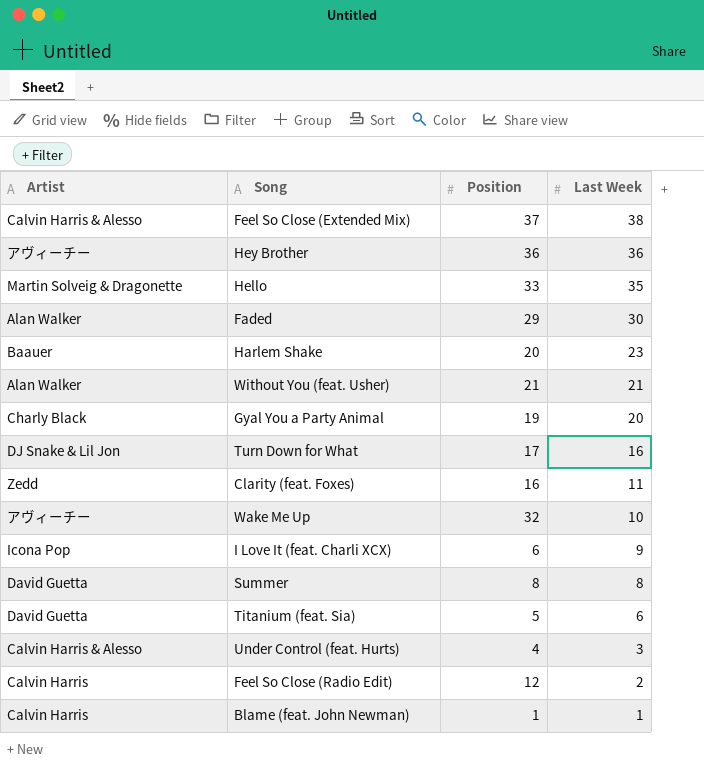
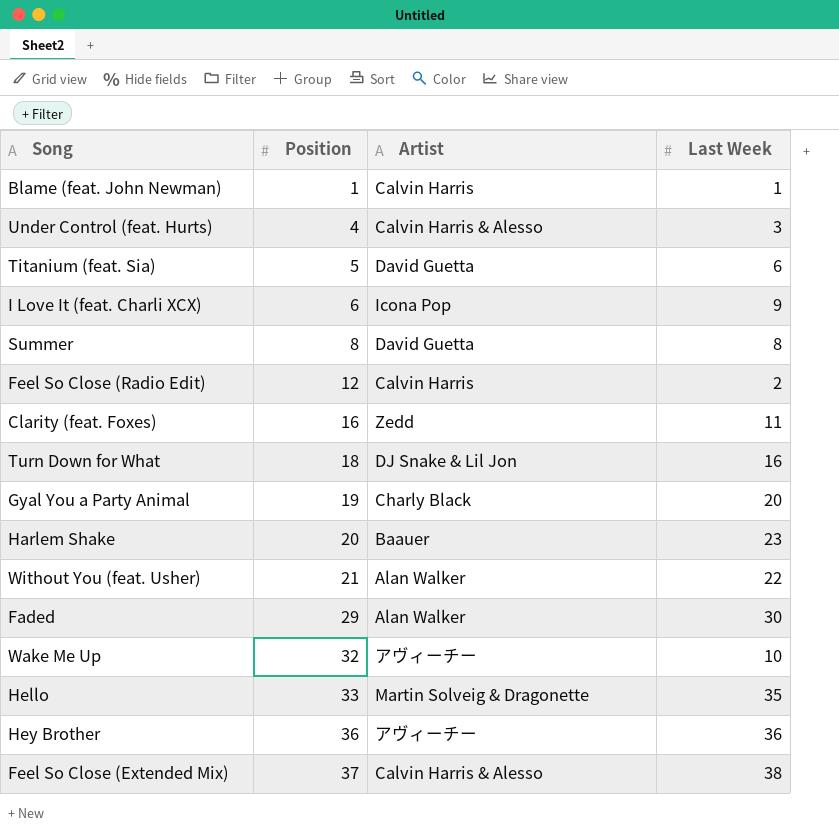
row order: Last Week descending -> Position ascending
column Artist | position: 1 -> 3
Turn Down for What | Position: 17 -> 18
Without You (feat. Usher) | Last Week: 21 -> 22

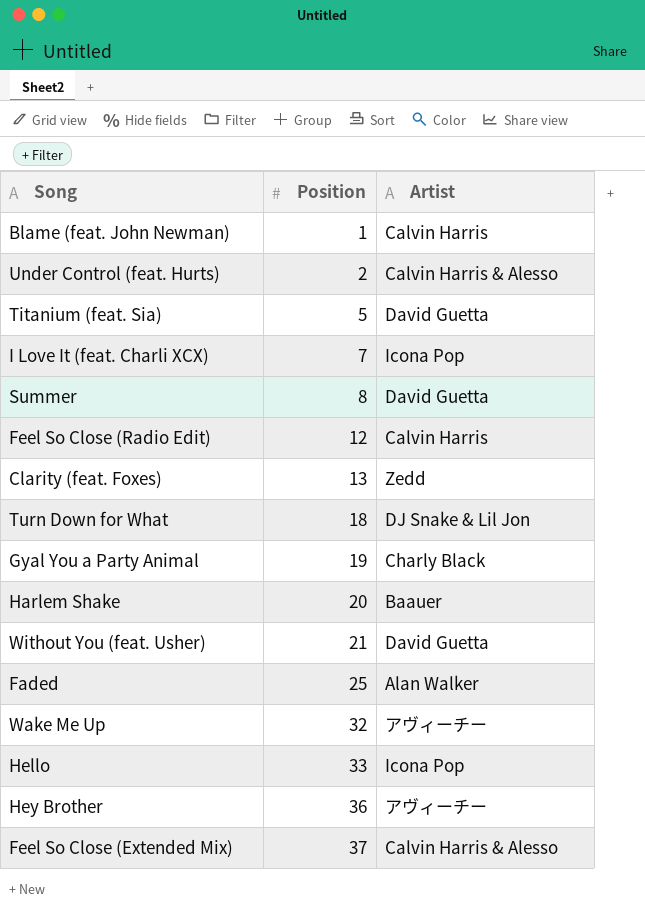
column Last Week | position: 4 -> none
Under Control (feat. Hurts) | Position: 4 -> 2
I Love It (feat. Charli XCX) | Position: 6 -> 7
Clarity (feat. Foxes) | Position: 16 -> 13
Without You (feat. Usher) | Artist: Alan Walker -> David Guetta
Faded | Position: 29 -> 25
Hello | Artist: Martin Solveig & Dragonette -> Icona Pop

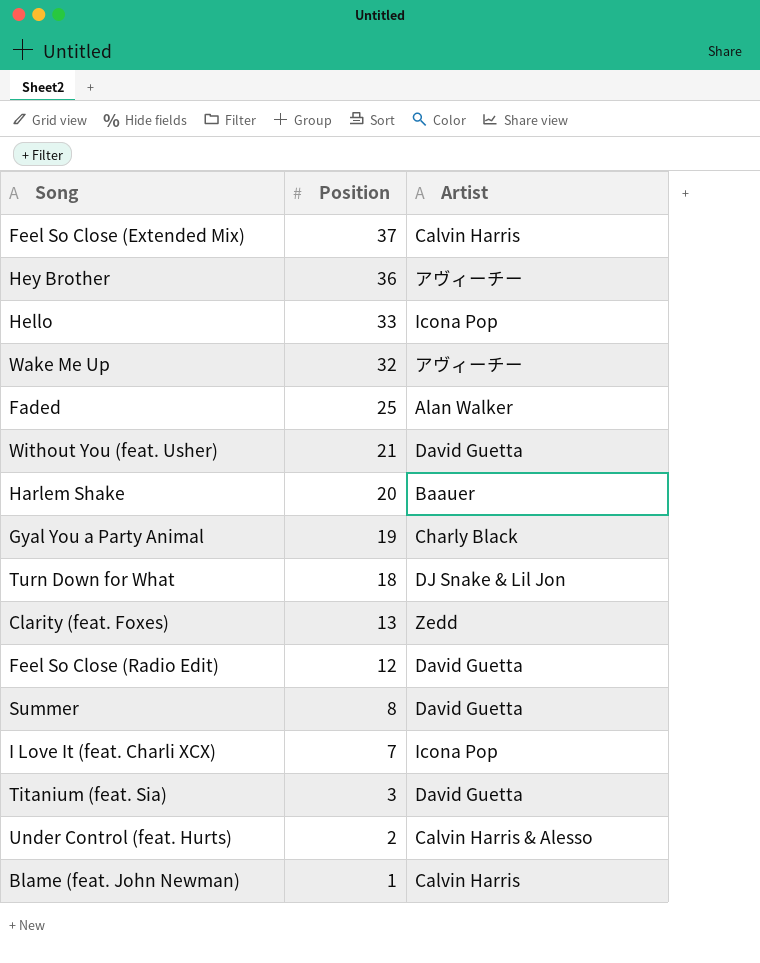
row order: Position ascending -> Position descending
Feel So Close (Extended Mix) | Artist: Calvin Harris & Alesso -> Calvin Harris
Feel So Close (Radio Edit) | Artist: Calvin Harris -> David Guetta
Titanium (feat. Sia) | Position: 5 -> 3

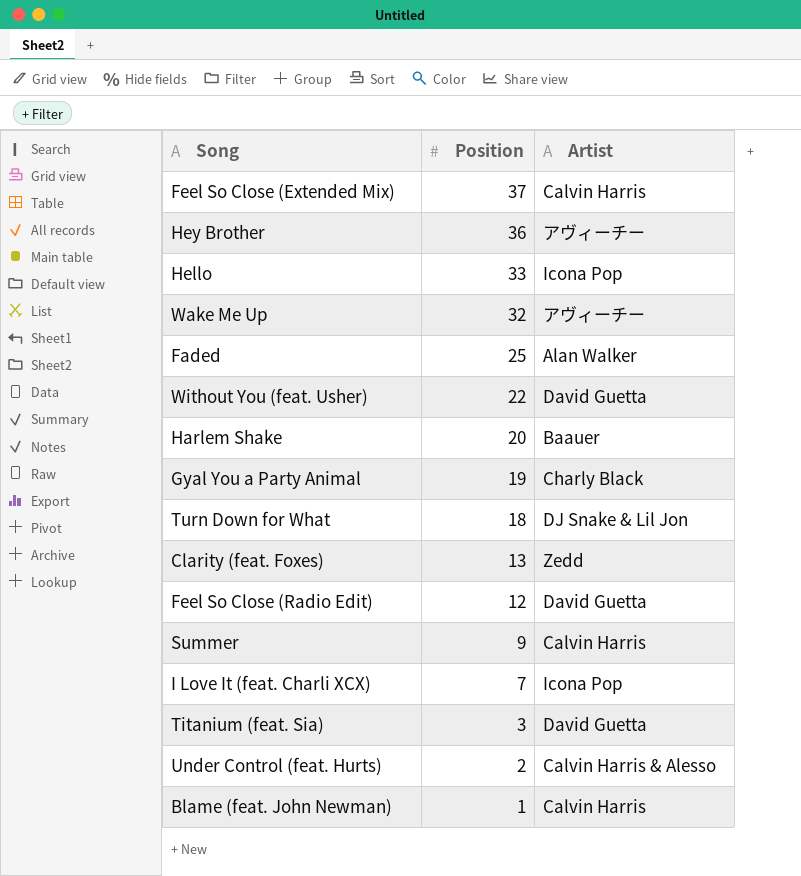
Without You (feat. Usher) | Position: 21 -> 22
Summer | Position: 8 -> 9
Summer | Artist: David Guetta -> Calvin Harris

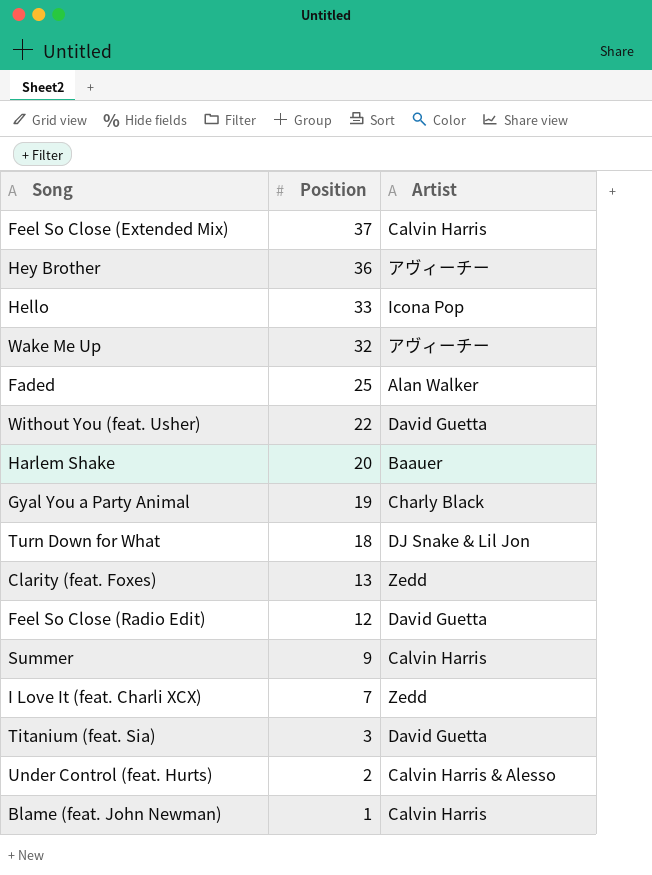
I Love It (feat. Charli XCX) | Artist: Icona Pop -> Zedd

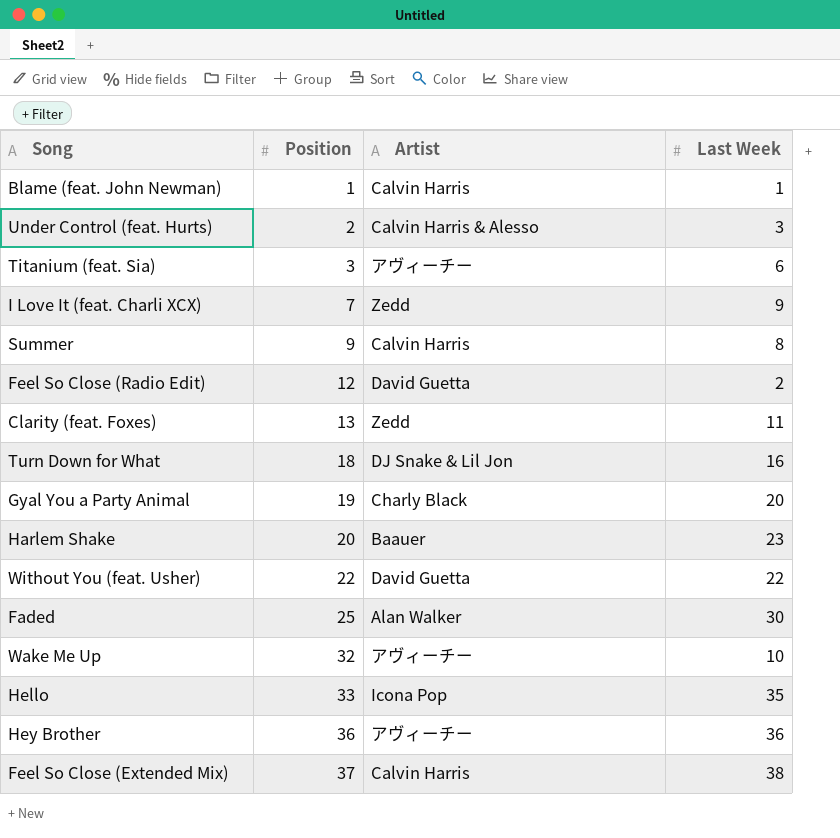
row order: Position descending -> Position ascending
column Last Week | position: none -> 4
Titanium (feat. Sia) | Artist: David Guetta -> アヴィーチー

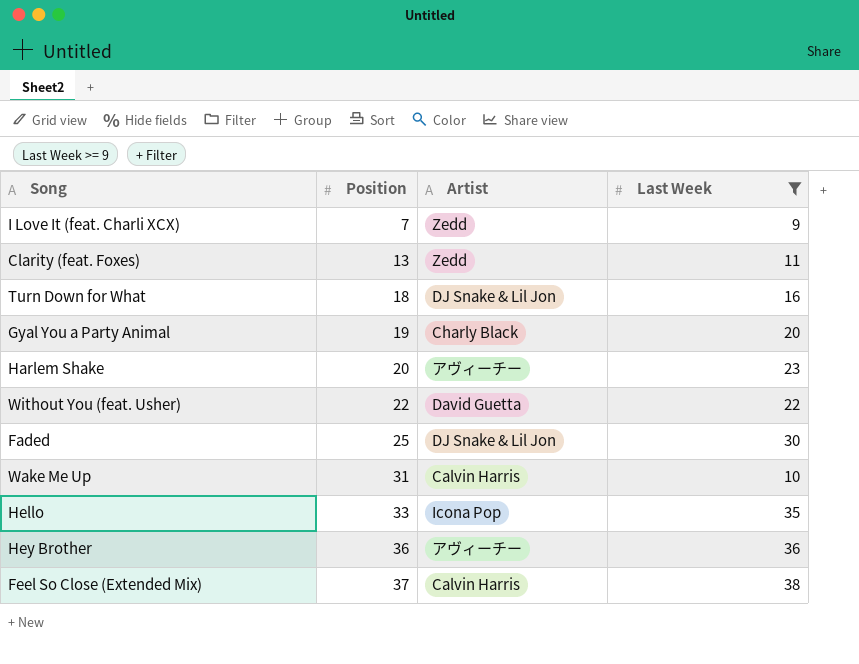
filter: none -> Last Week >= 9
Harlem Shake | Artist: Baauer -> アヴィーチー
Faded | Artist: Alan Walker -> DJ Snake & Lil Jon
Wake Me Up | Position: 32 -> 31
Wake Me Up | Artist: アヴィーチー -> Calvin Harris

